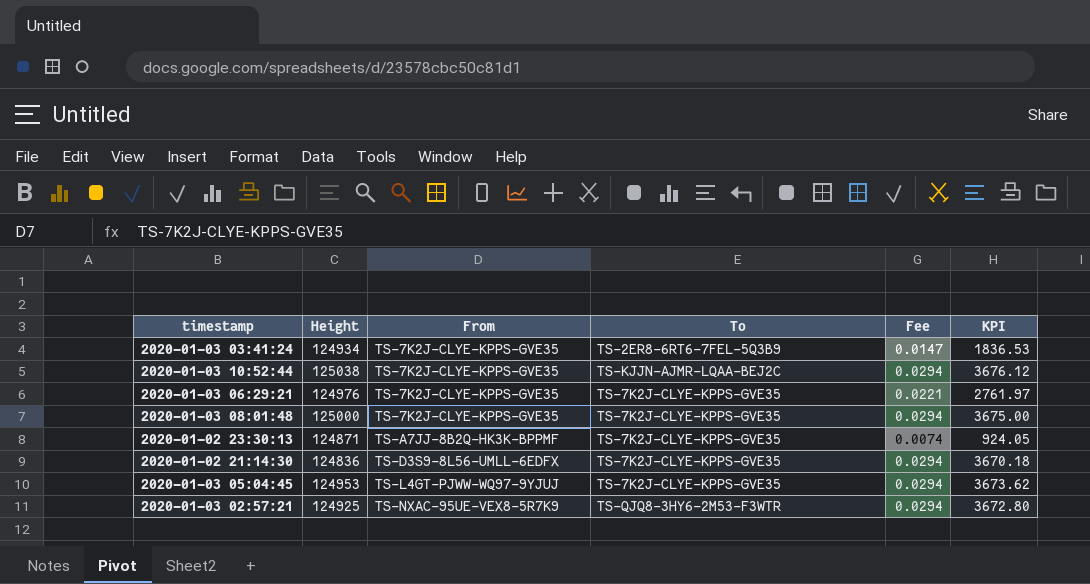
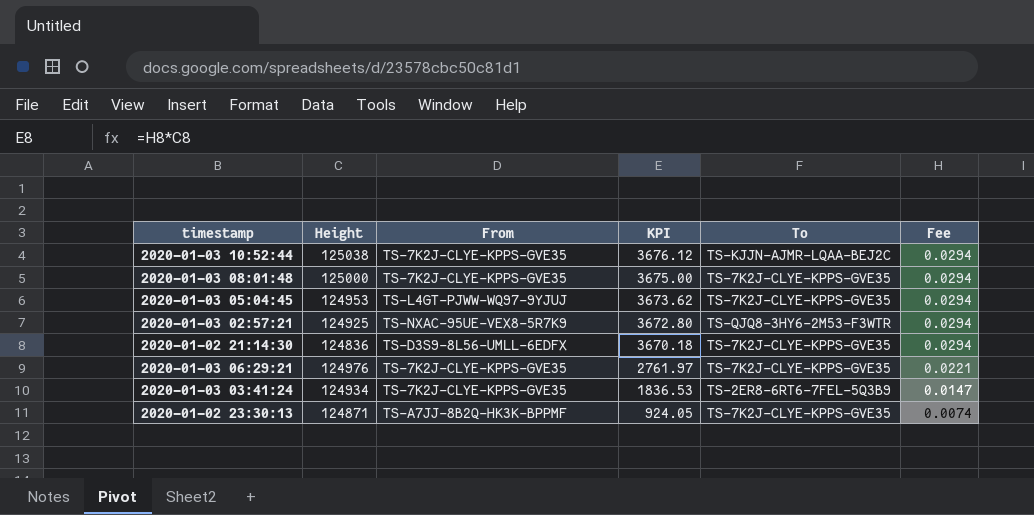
row order: From ascending -> KPI descending
column KPI | position: 6 -> 4

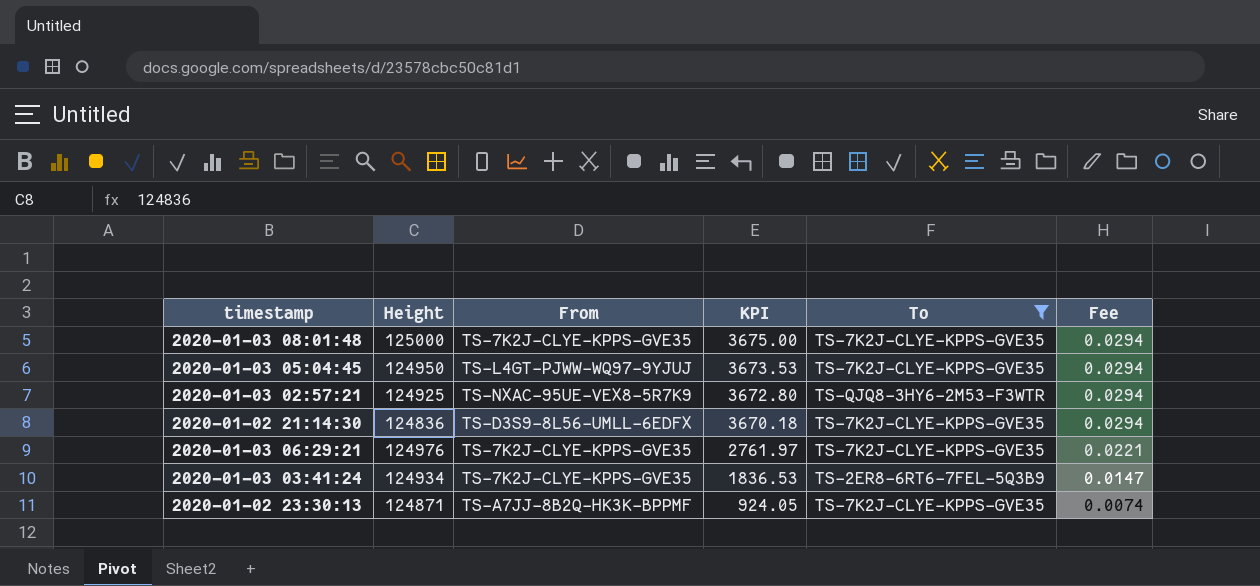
filter: none -> To != TS-KJJN-AJMR-LQAA-BEJ2C
2020-01-03 05:04:45 | Height: 124953 -> 124950
2020-01-03 05:04:45 | KPI: 3673.62 -> 3673.53

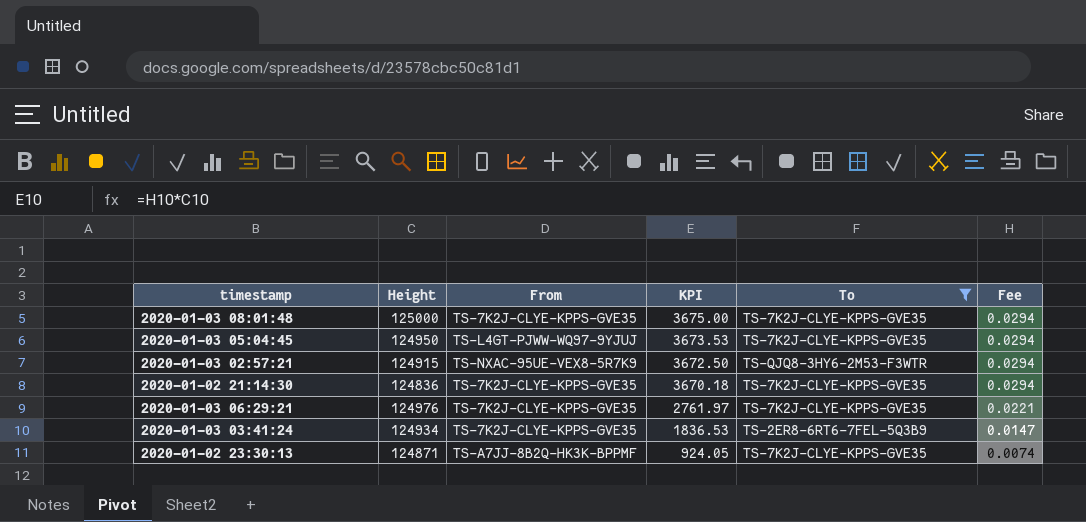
2020-01-03 02:57:21 | Height: 124925 -> 124915
2020-01-03 02:57:21 | KPI: 3672.80 -> 3672.50
2020-01-02 21:14:30 | From: TS-D3S9-8L56-UMLL-6EDFX -> TS-7K2J-CLYE-KPPS-GVE35

